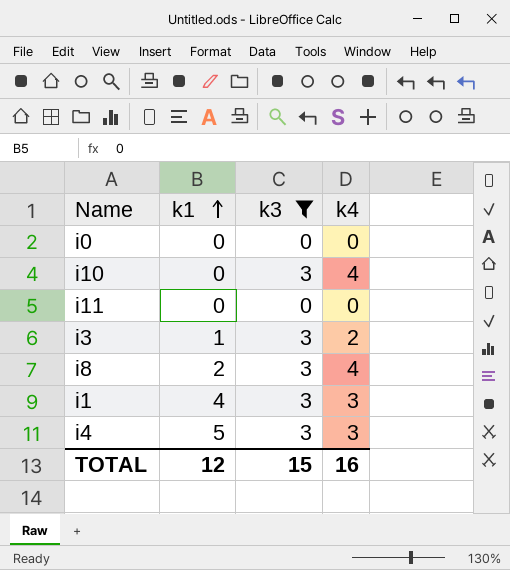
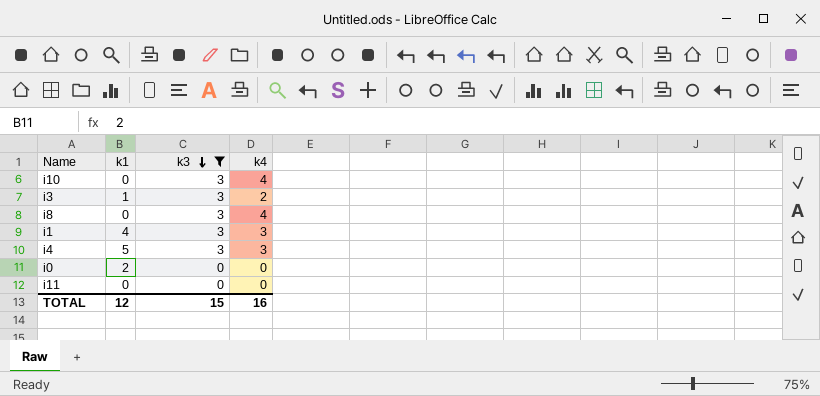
row order: k1 ascending -> k3 descending
i8 | k1: 2 -> 0
i0 | k1: 0 -> 2

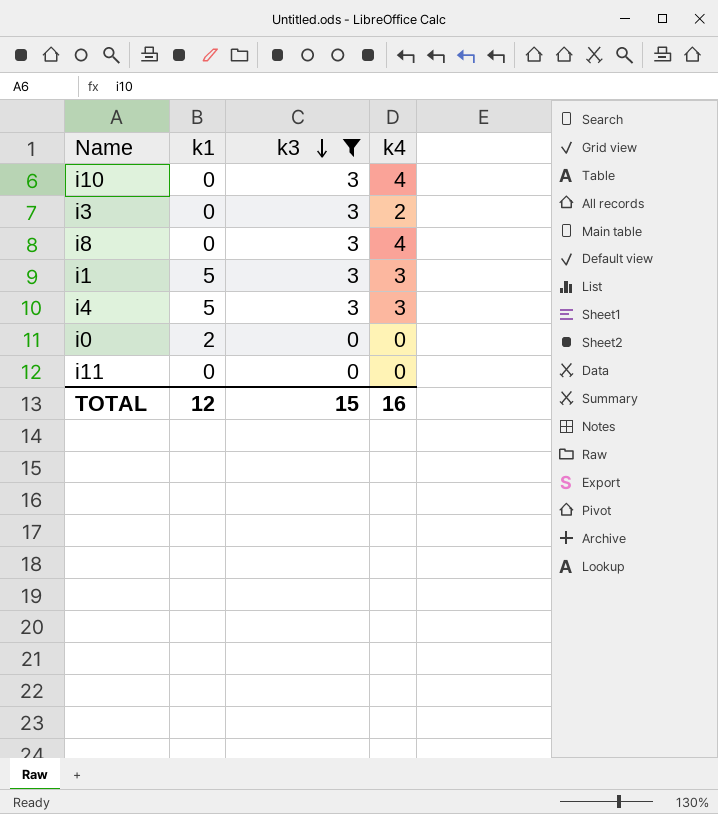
i3 | k1: 1 -> 0
i1 | k1: 4 -> 5

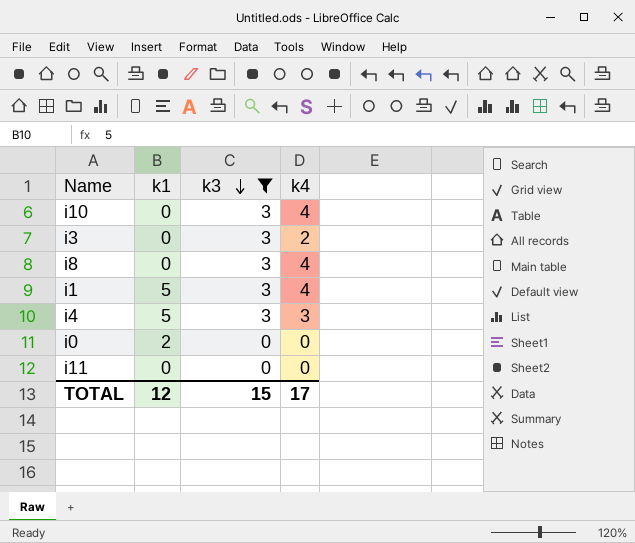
i1 | k4: 3 -> 4
TOTAL | k4: 16 -> 17

